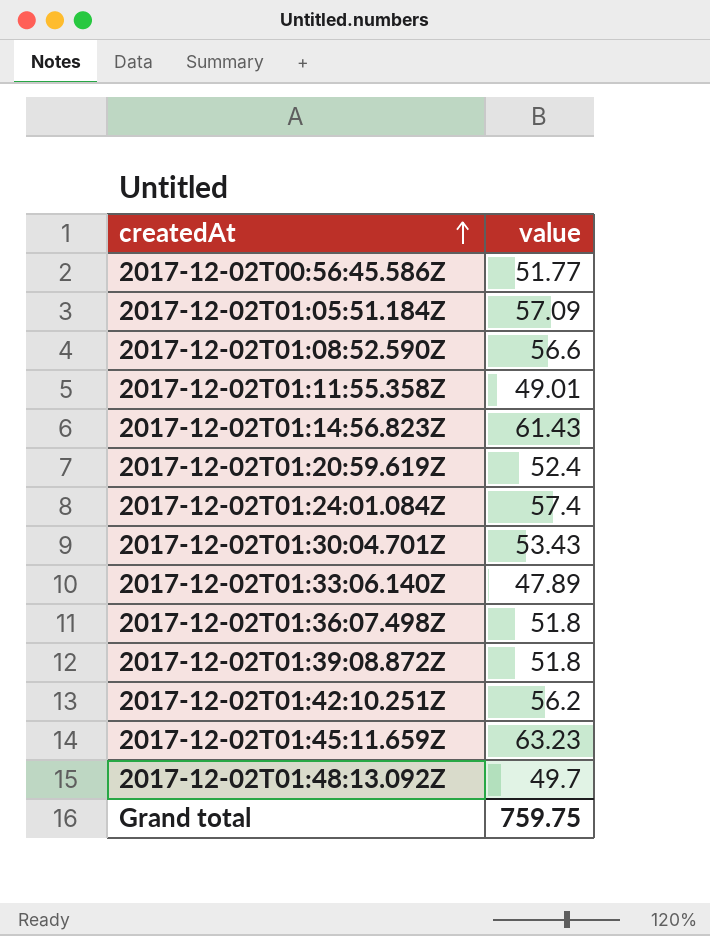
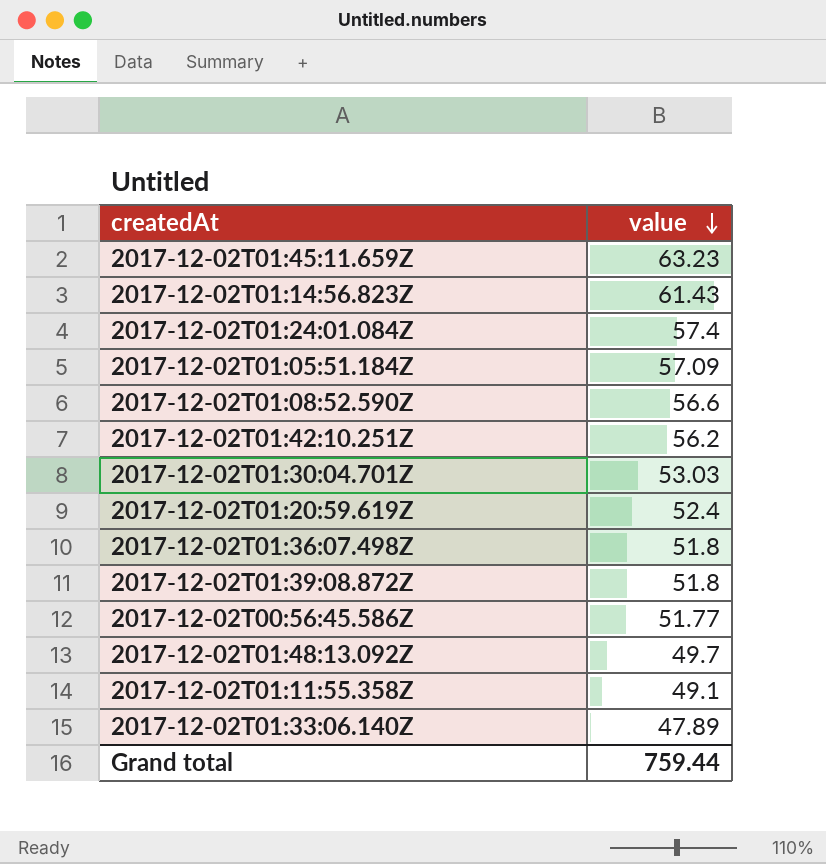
row order: createdAt ascending -> value descending
2017-12-02T01:30:04.701Z | value: 53.43 -> 53.03
2017-12-02T01:11:55.358Z | value: 49.01 -> 49.1
Grand total | value: 759.75 -> 759.44

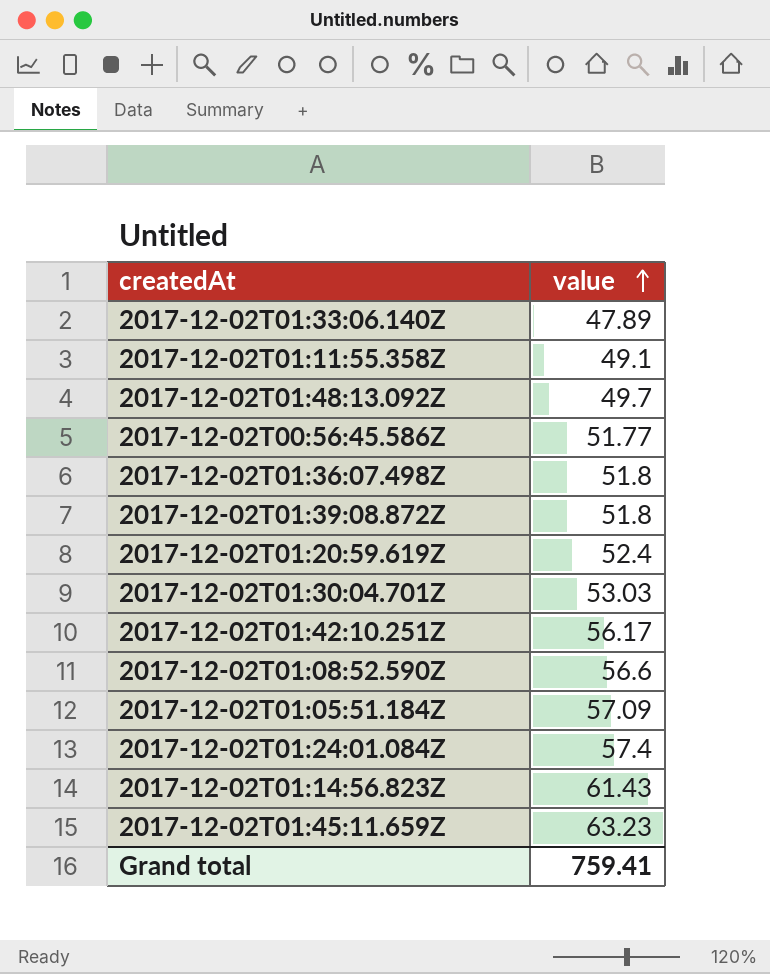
row order: value descending -> value ascending
2017-12-02T01:42:10.251Z | value: 56.2 -> 56.17
Grand total | value: 759.44 -> 759.41

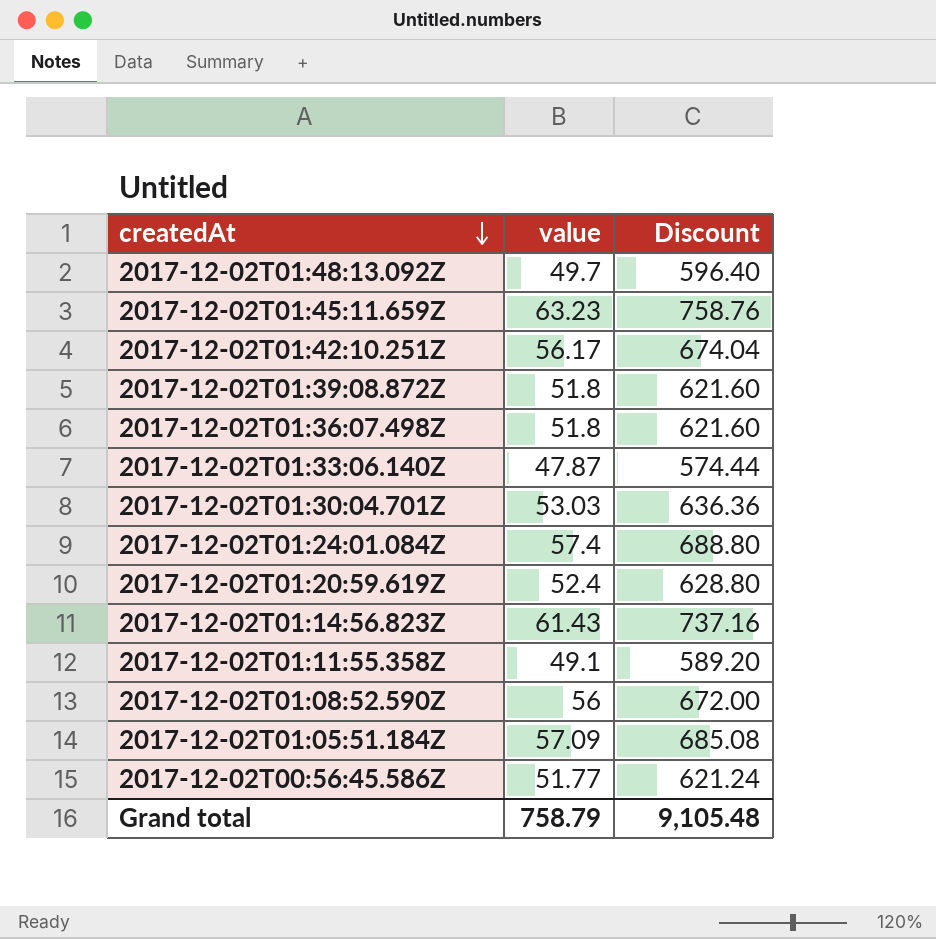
row order: value ascending -> createdAt descending
column Discount | formula: none -> [value] * 12
2017-12-02T01:33:06.140Z | value: 47.89 -> 47.87
2017-12-02T01:08:52.590Z | value: 56.6 -> 56
Grand total | value: 759.41 -> 758.79

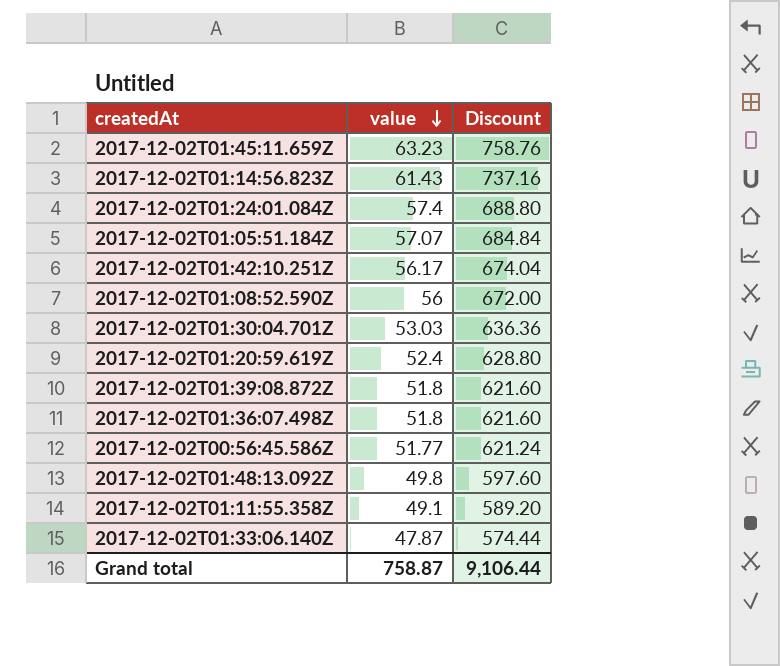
row order: createdAt descending -> value descending
2017-12-02T01:05:51.184Z | value: 57.09 -> 57.07
2017-12-02T01:05:51.184Z | Discount: 685.08 -> 684.84
2017-12-02T01:48:13.092Z | value: 49.7 -> 49.8
2017-12-02T01:48:13.092Z | Discount: 596.40 -> 597.60
Grand total | value: 758.79 -> 758.87
Grand total | Discount: 9,105.48 -> 9,106.44

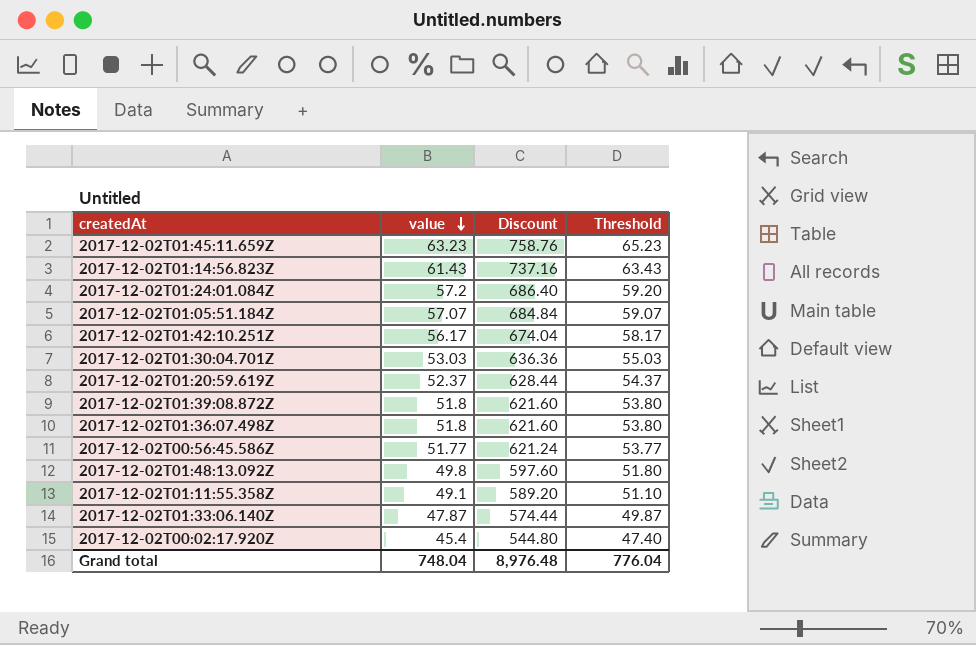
column Threshold | formula: none -> [value] + 2
row 2017-12-02T01:08:52.590Z: 56 | 672.00 -> none
2017-12-02T01:24:01.084Z | value: 57.4 -> 57.2
2017-12-02T01:24:01.084Z | Discount: 688.80 -> 686.40
2017-12-02T01:20:59.619Z | value: 52.4 -> 52.37
2017-12-02T01:20:59.619Z | Discount: 628.80 -> 628.44
row 2017-12-02T00:02:17.920Z: none -> 45.4 | 544.80 | 47.40
Grand total | value: 758.87 -> 748.04
Grand total | Discount: 9,106.44 -> 8,976.48

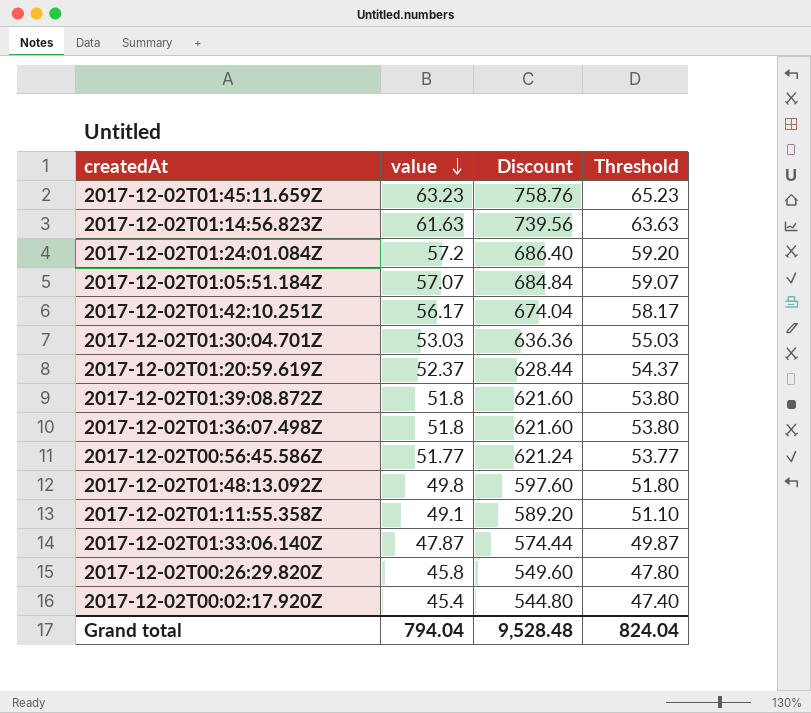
2017-12-02T01:14:56.823Z | value: 61.43 -> 61.63
2017-12-02T01:14:56.823Z | Discount: 737.16 -> 739.56
2017-12-02T01:14:56.823Z | Threshold: 63.43 -> 63.63
row 2017-12-02T00:26:29.820Z: none -> 45.8 | 549.60 | 47.80
Grand total | value: 748.04 -> 794.04
Grand total | Discount: 8,976.48 -> 9,528.48
Grand total | Threshold: 776.04 -> 824.04

